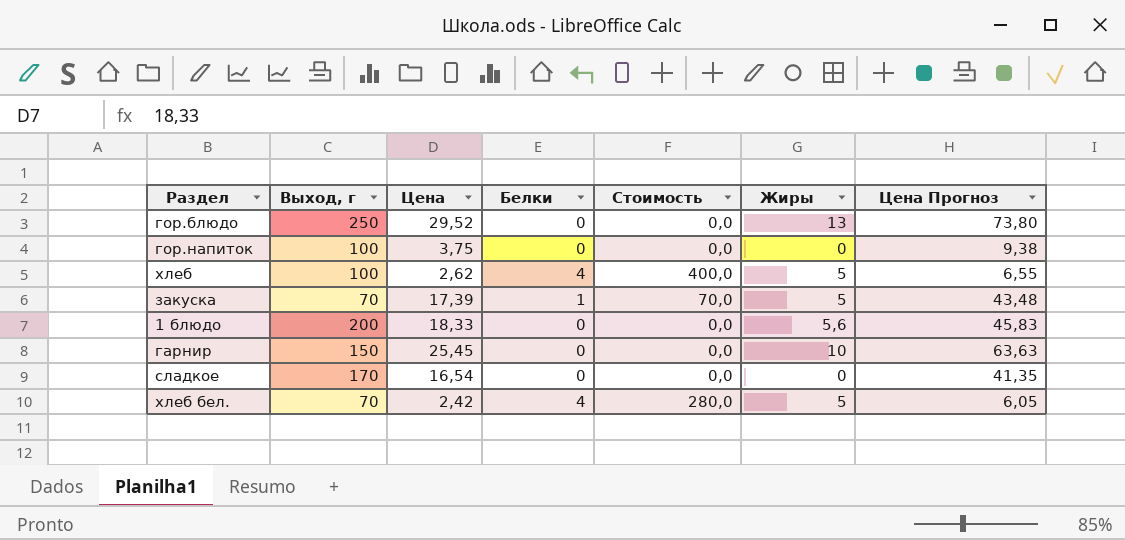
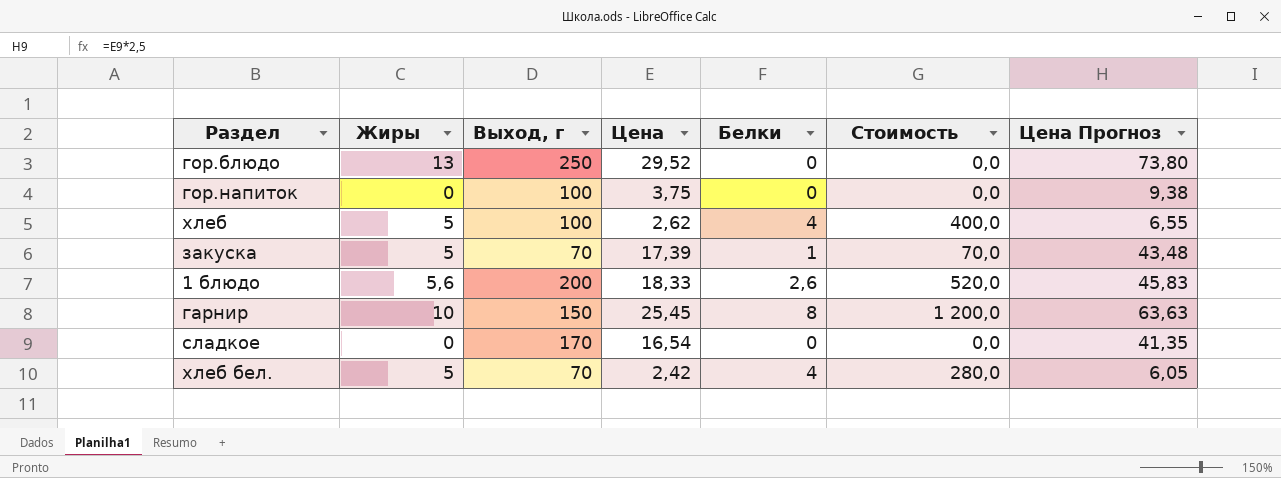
column Жиры | position: 6 -> 2
1 блюдо | Белки: 0 -> 2,6
1 блюдо | Стоимость: 0,0 -> 520,0
гарнир | Белки: 0 -> 8
гарнир | Стоимость: 0,0 -> 1 200,0

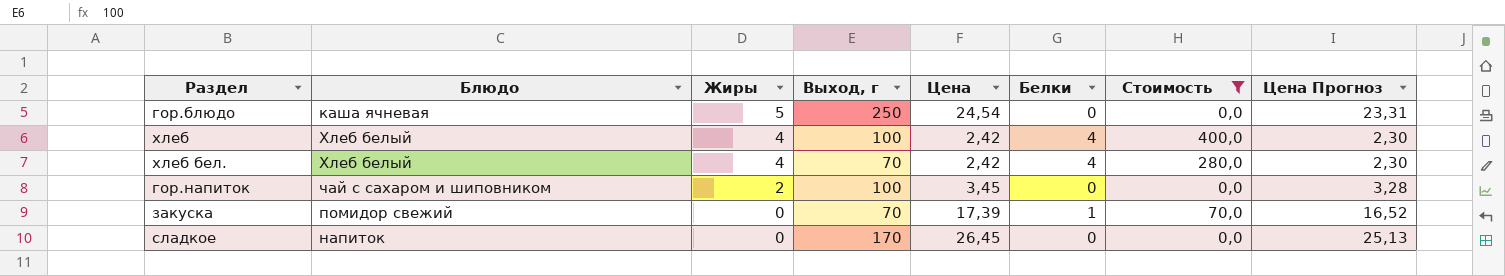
filter: none -> Стоимость <= 400,0
row order: none -> Жиры descending
column Блюдо | position: none -> 2
column Цена Прогноз | formula: [Цена] * 2,5 -> [Цена] * 0,95
гор.блюдо | Жиры: 13 -> 5
гор.блюдо | Цена: 29,52 -> 24,54
хлеб | Жиры: 5 -> 4
хлеб | Цена: 2,62 -> 2,42
хлеб бел. | Жиры: 5 -> 4
гор.напиток | Жиры: 0 -> 2
гор.напиток | Цена: 3,75 -> 3,45
закуска | Жиры: 5 -> 0
сладкое | Цена: 16,54 -> 26,45

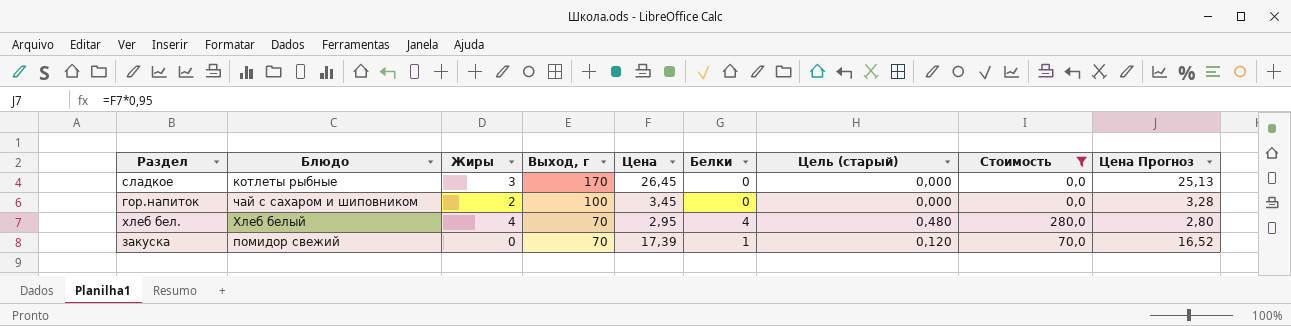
row order: Жиры descending -> Выход, г descending
column Цель (старый) | formula: none -> [Белки] * 0,12
row гор.блюдо: каша ячневая | 5 | 250 | 24,54 | 0 | 0,0 | 23,31 -> none
row хлеб: Хлеб белый | 4 | 100 | 2,42 | 4 | 400,0 | 2,30 -> none
сладкое | Блюдо: напиток -> котлеты рыбные
сладкое | Жиры: 0 -> 3
хлеб бел. | Цена: 2,42 -> 2,95
хлеб бел. | Цена Прогноз: 2,30 -> 2,80

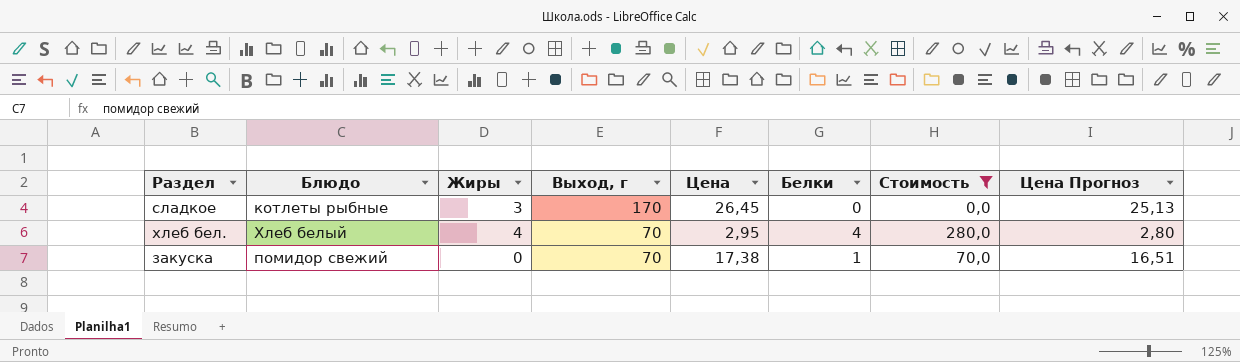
column Цель (старый) | formula: [Белки] * 0,12 -> none
row гор.напиток: чай с сахаром и шиповником | 2 | 100 | 3,45 | 0 | 0,000 | 0,0 | 3,28 -> none
закуска | Цена: 17,39 -> 17,38
закуска | Цена Прогноз: 16,52 -> 16,51

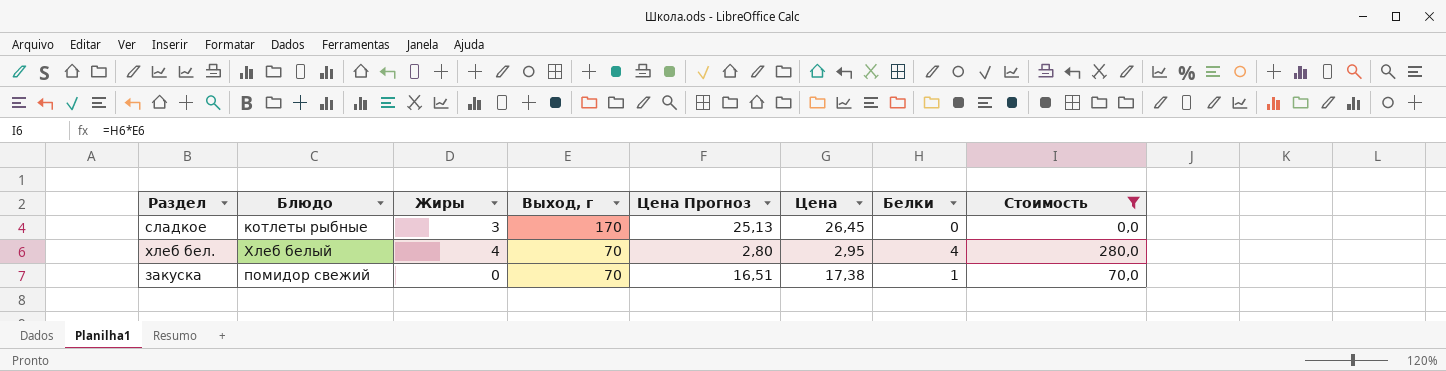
column Цена Прогноз | position: 8 -> 5

